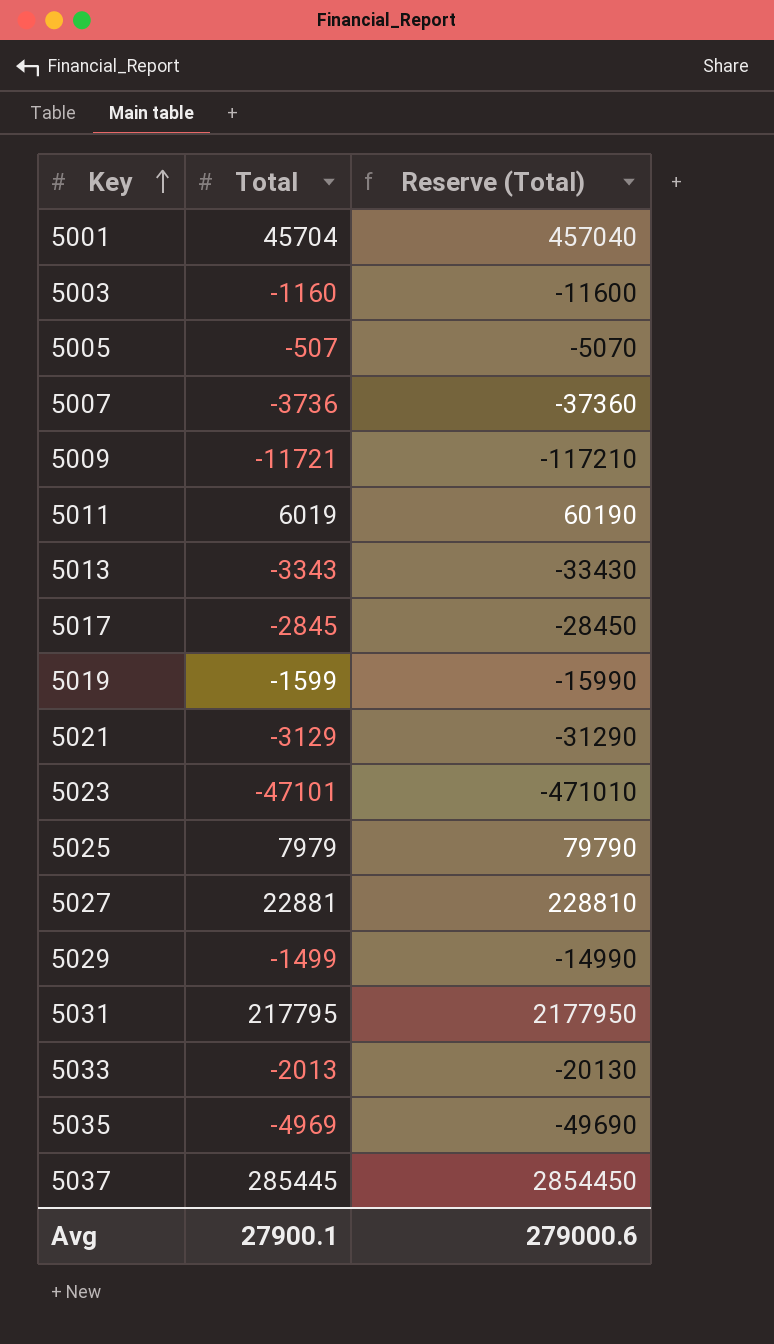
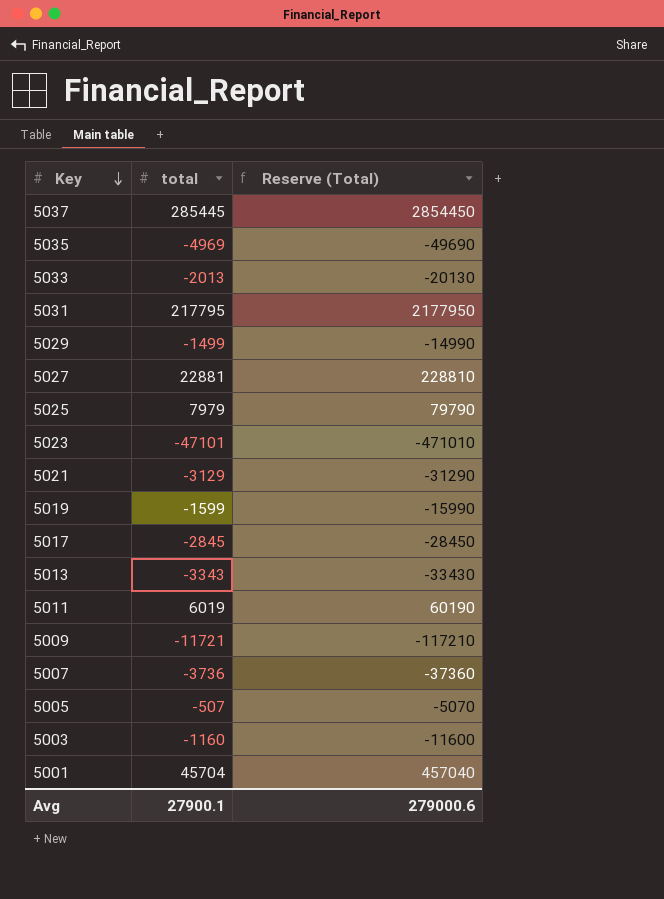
row order: Key ascending -> Key descending
column name: Total -> total

